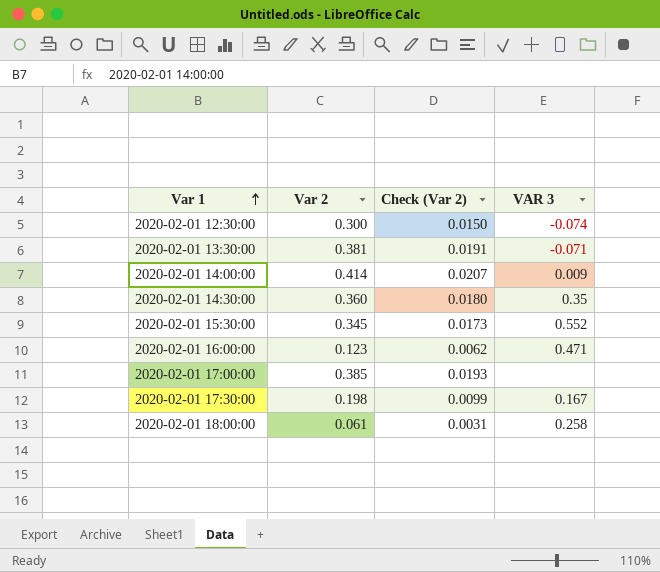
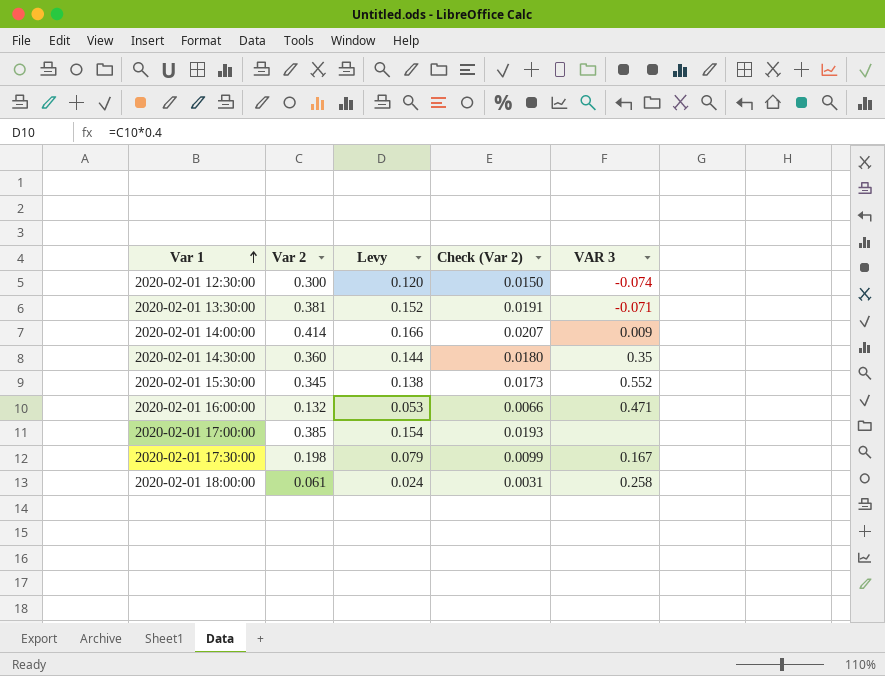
column Levy | formula: none -> [Var 2] * 0.4
2020-02-01 16:00:00 | Var 2: 0.123 -> 0.132
2020-02-01 16:00:00 | Check (Var 2): 0.0062 -> 0.0066

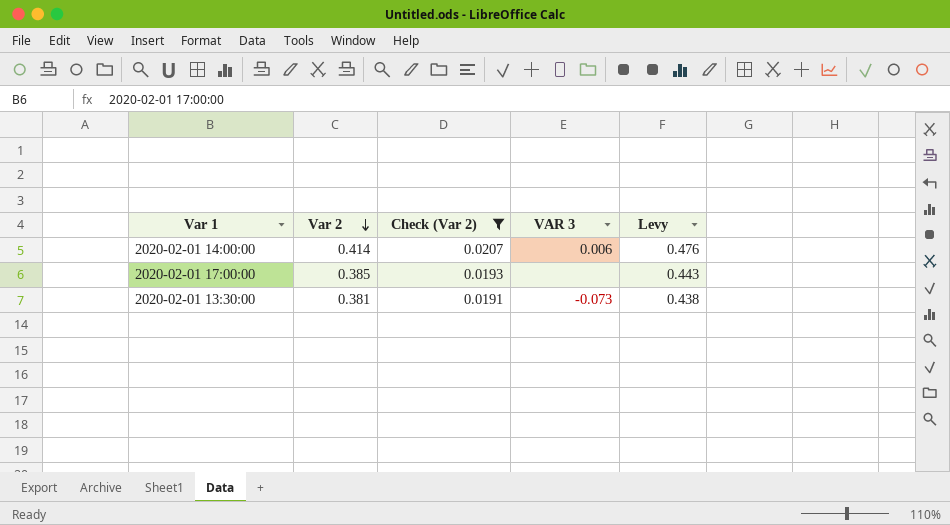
filter: none -> Check (Var 2) >= 0.0191
row order: Var 1 ascending -> Var 2 descending
column Levy | formula: [Var 2] * 0.4 -> [Var 2] * 1.15
column Levy | position: 3 -> 5
2020-02-01 14:00:00 | VAR 3: 0.009 -> 0.006
2020-02-01 13:30:00 | VAR 3: -0.071 -> -0.073

